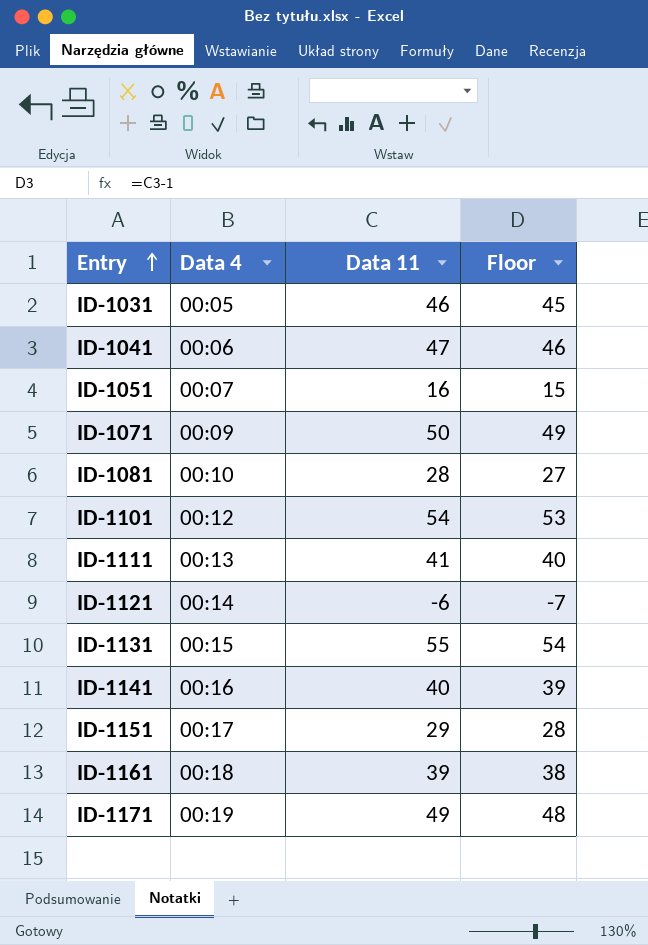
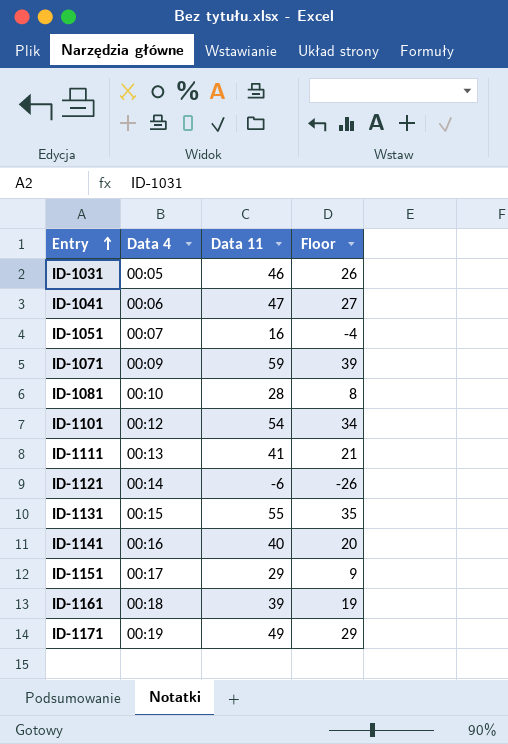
column Floor | formula: [Data 11] - 1 -> [Data 11] - 20
ID-1071 | Data 11: 50 -> 59

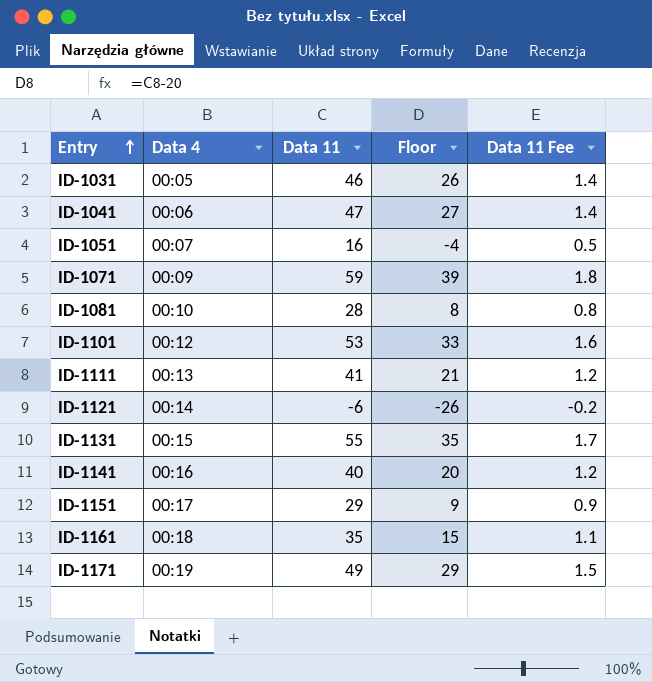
column Data 11 Fee | formula: none -> [Data 11] * 0.03
ID-1101 | Data 11: 54 -> 53
ID-1101 | Floor: 34 -> 33
ID-1161 | Data 11: 39 -> 35
ID-1161 | Floor: 19 -> 15

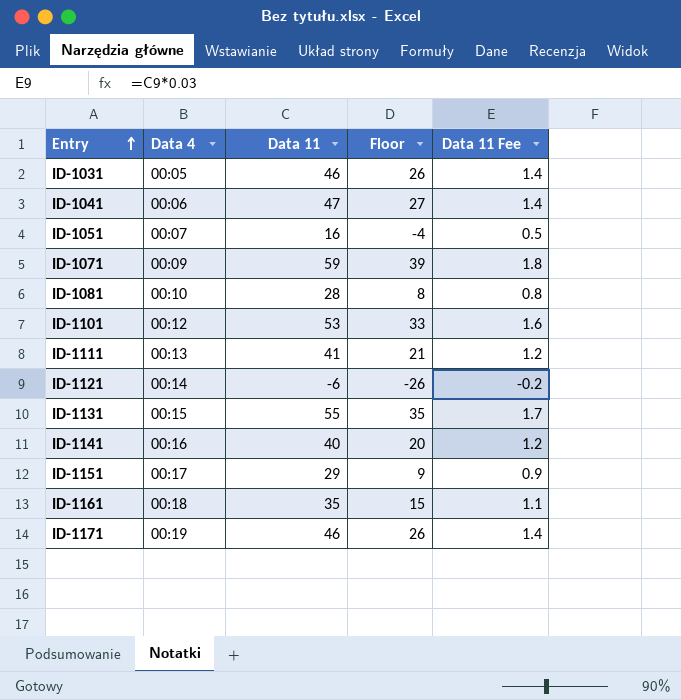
ID-1171 | Data 11: 49 -> 46
ID-1171 | Floor: 29 -> 26
ID-1171 | Data 11 Fee: 1.5 -> 1.4

